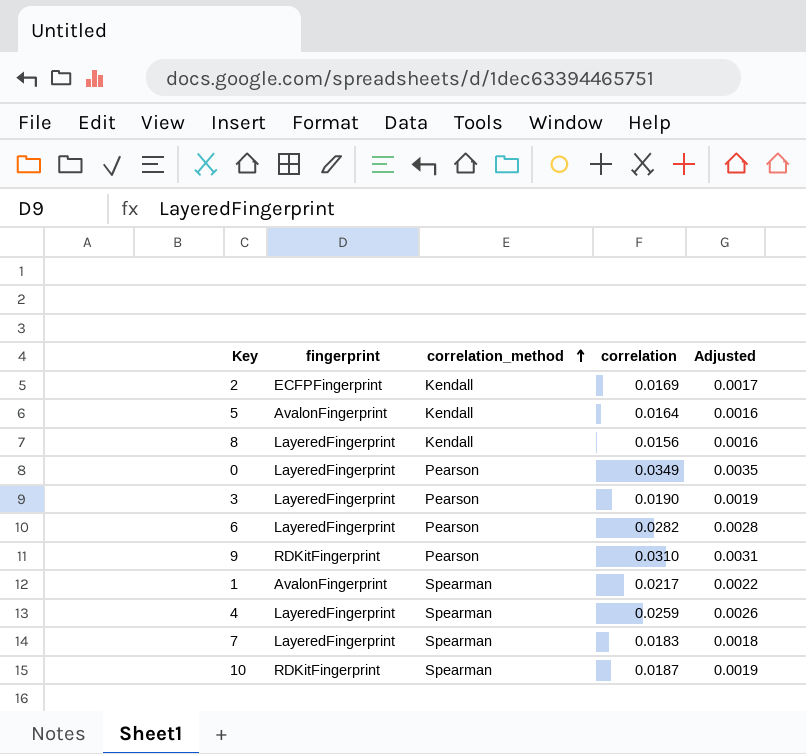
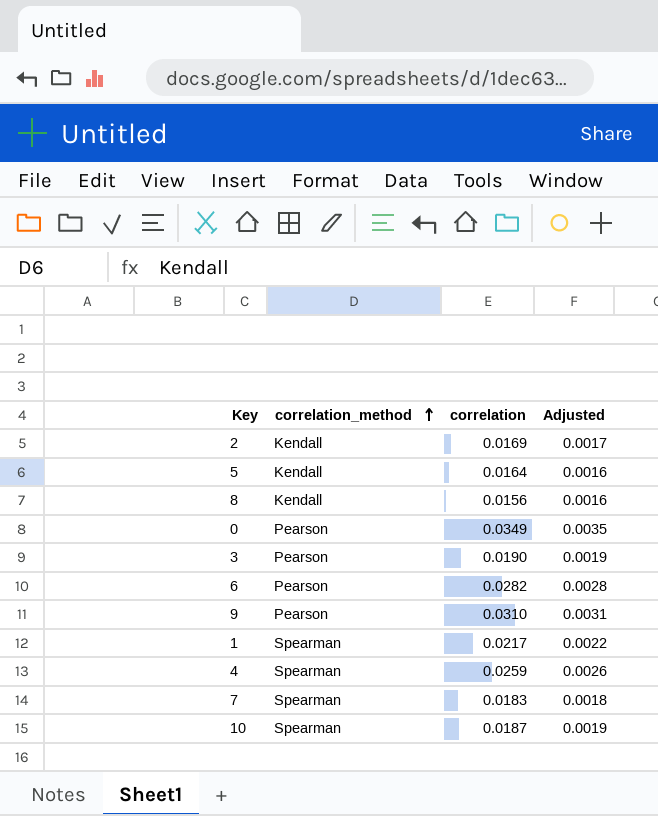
column fingerprint | position: 2 -> none

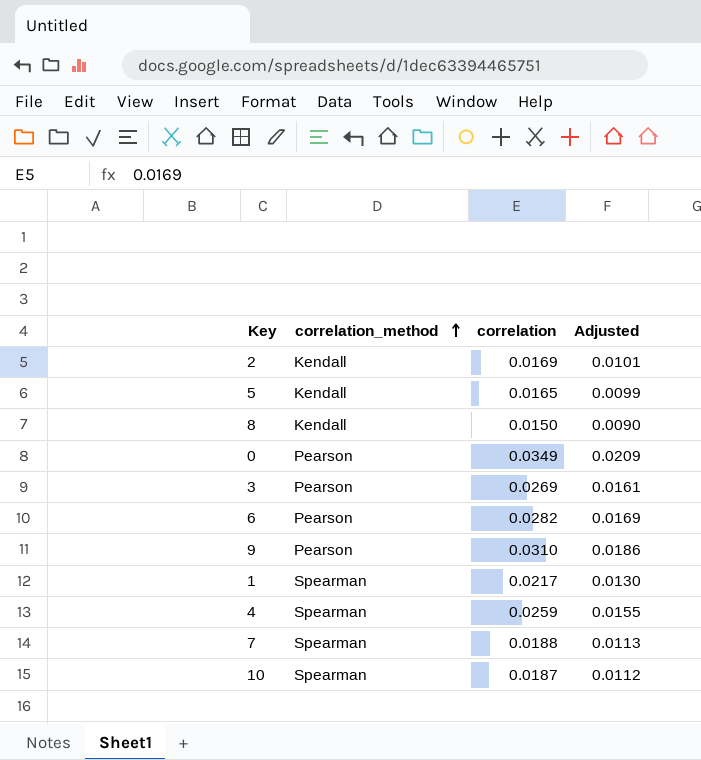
column Adjusted | formula: [correlation] * 0.1 -> [correlation] * 0.6
5 | correlation: 0.0164 -> 0.0165
8 | correlation: 0.0156 -> 0.0150
3 | correlation: 0.0190 -> 0.0269
7 | correlation: 0.0183 -> 0.0188

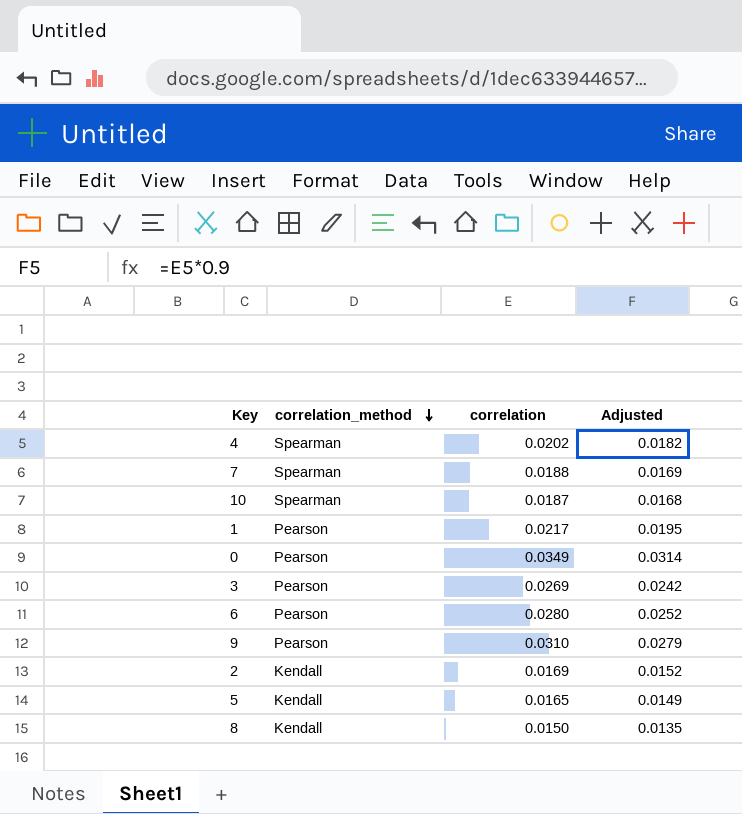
row order: correlation_method ascending -> correlation_method descending
column Adjusted | formula: [correlation] * 0.6 -> [correlation] * 0.9
4 | correlation: 0.0259 -> 0.0202
1 | correlation_method: Spearman -> Pearson
6 | correlation: 0.0282 -> 0.0280

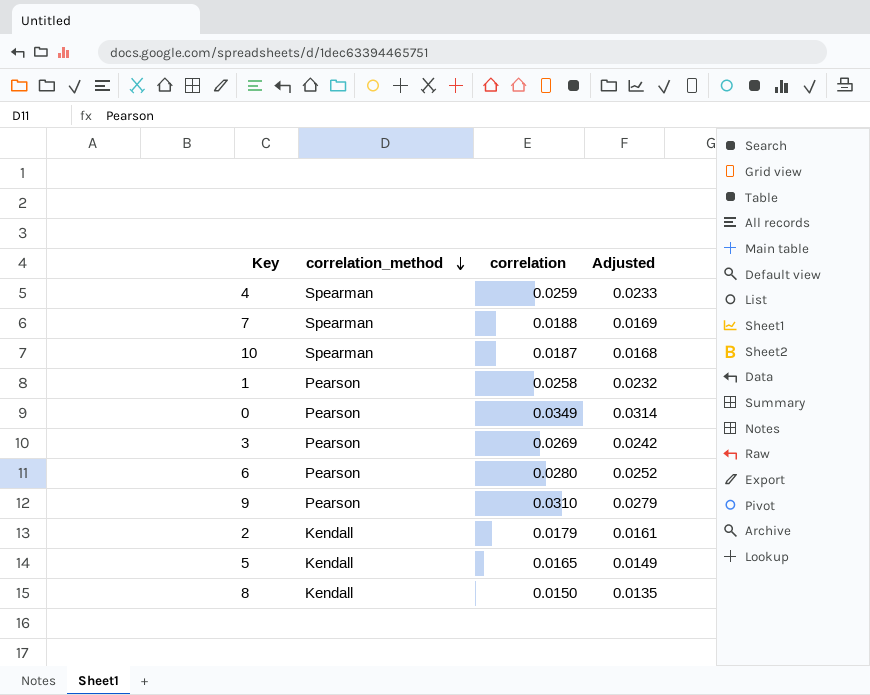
4 | correlation: 0.0202 -> 0.0259
4 | Adjusted: 0.0182 -> 0.0233
1 | correlation: 0.0217 -> 0.0258
1 | Adjusted: 0.0195 -> 0.0232
2 | correlation: 0.0169 -> 0.0179
2 | Adjusted: 0.0152 -> 0.0161

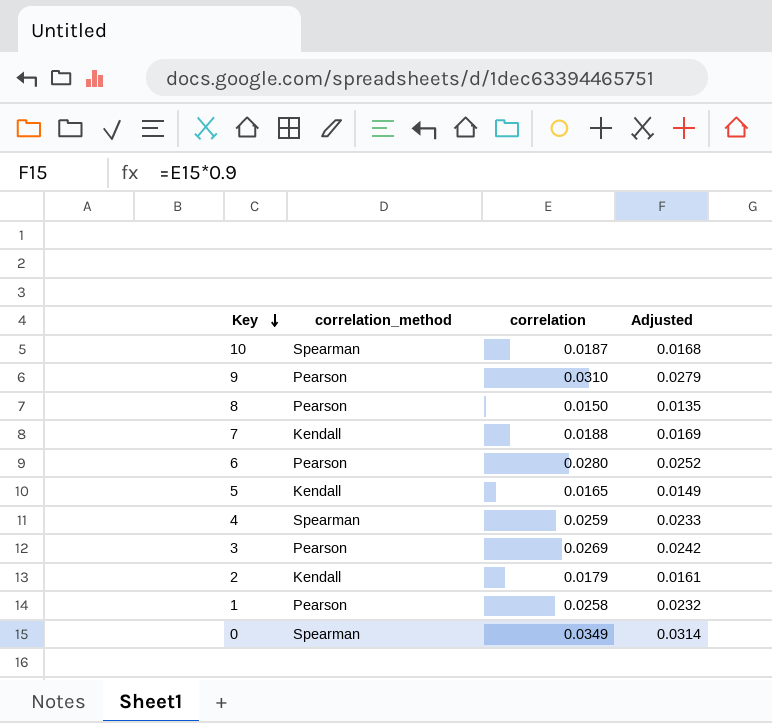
row order: correlation_method descending -> Key descending
8 | correlation_method: Kendall -> Pearson
7 | correlation_method: Spearman -> Kendall
0 | correlation_method: Pearson -> Spearman

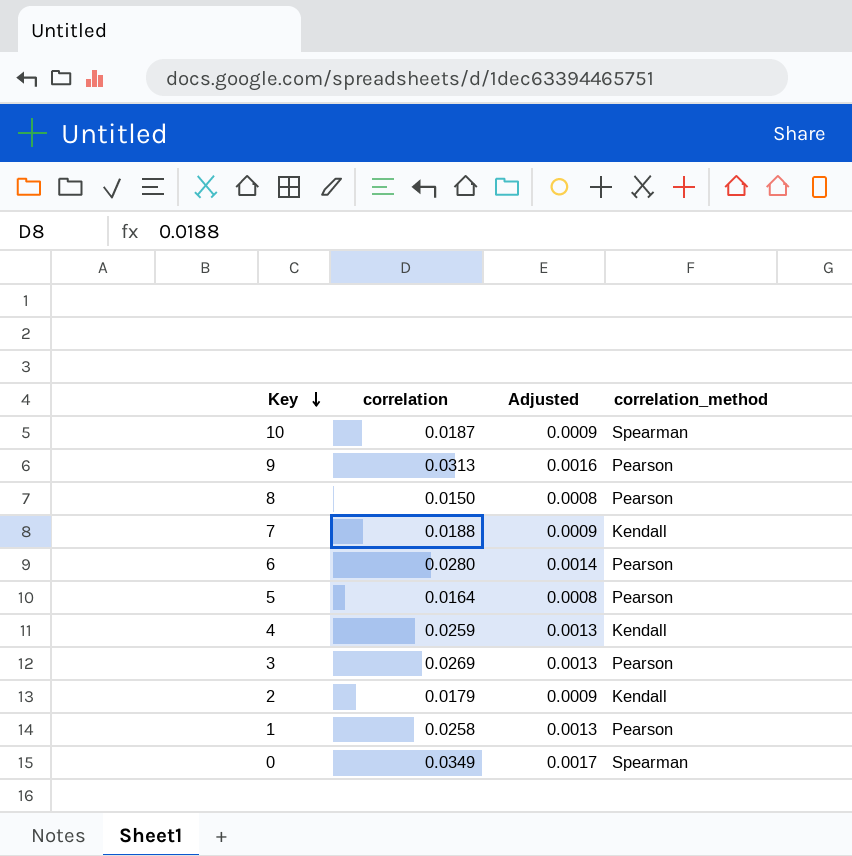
column Adjusted | formula: [correlation] * 0.9 -> [correlation] * 0.05
column correlation_method | position: 2 -> 4
9 | correlation: 0.0310 -> 0.0313
5 | correlation: 0.0165 -> 0.0164
5 | correlation_method: Kendall -> Pearson
4 | correlation_method: Spearman -> Kendall

